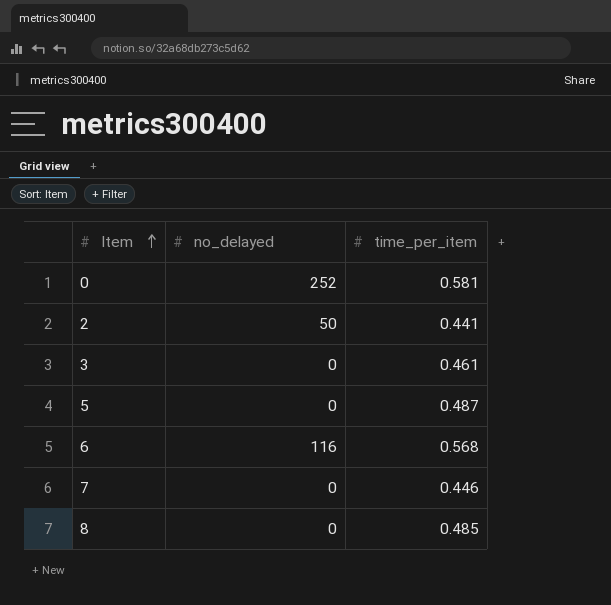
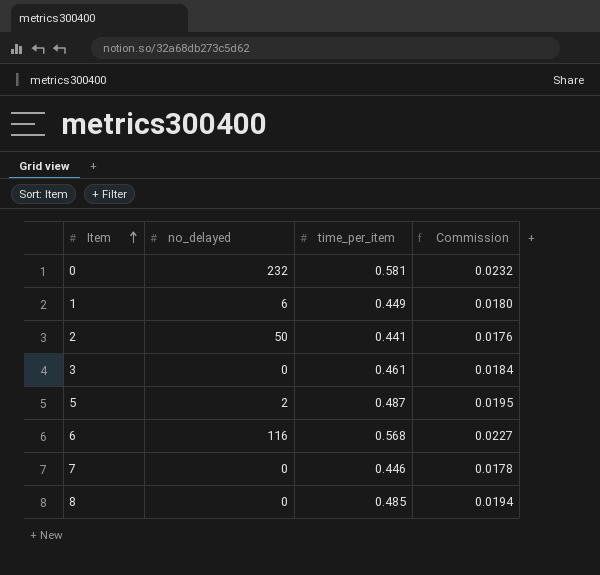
column Commission | formula: none -> [time_per_item] * 0.04
0 | no_delayed: 252 -> 232
row 1: none -> 6 | 0.449 | 0.0180
5 | no_delayed: 0 -> 2

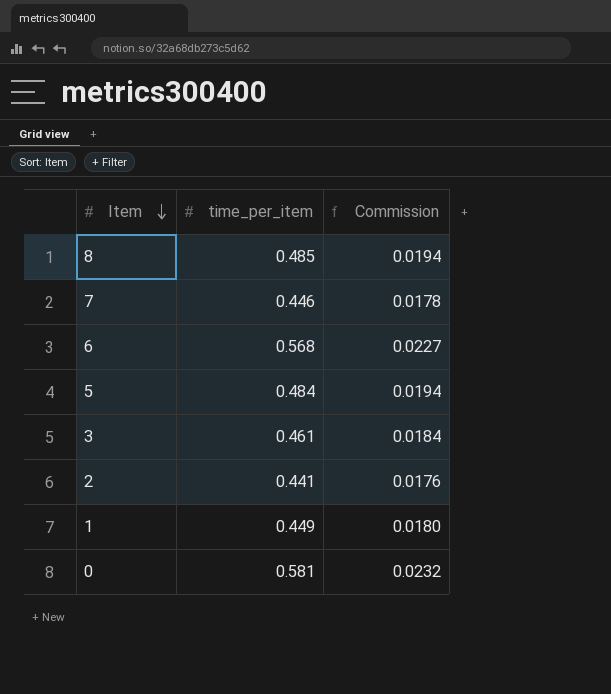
row order: Item ascending -> Item descending
column no_delayed | position: 2 -> none
5 | time_per_item: 0.487 -> 0.484
5 | Commission: 0.0195 -> 0.0194

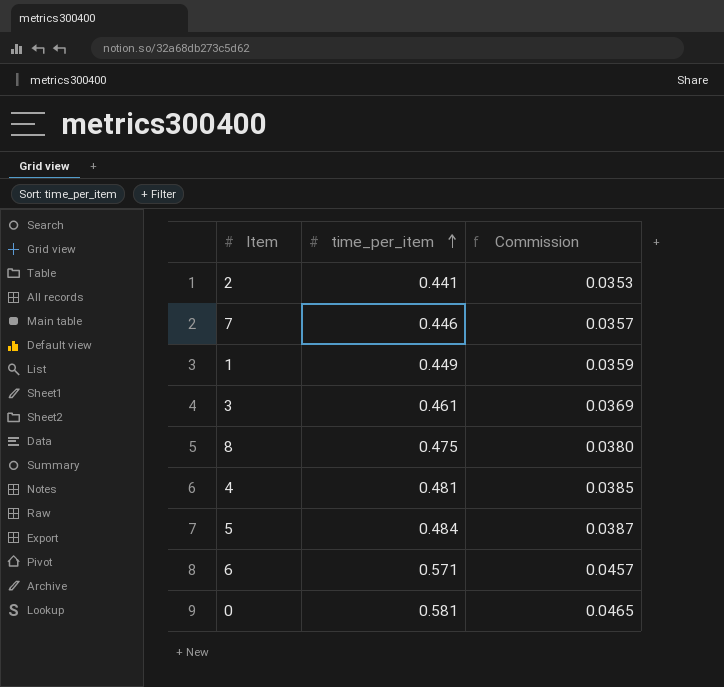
row order: Item descending -> time_per_item ascending
column Commission | formula: [time_per_item] * 0.04 -> [time_per_item] * 0.08
8 | time_per_item: 0.485 -> 0.475
row 4: none -> 0.481 | 0.0385
6 | time_per_item: 0.568 -> 0.571

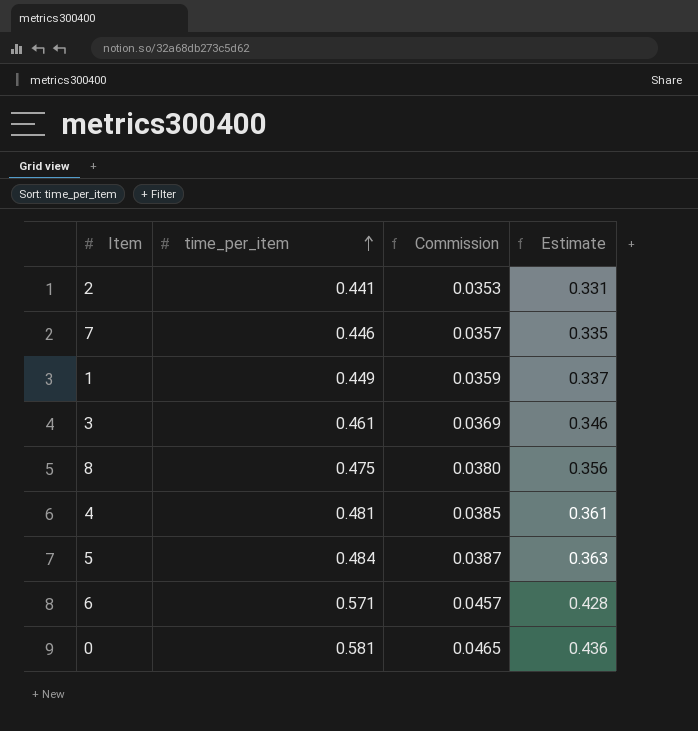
column Estimate | formula: none -> [time_per_item] * 0.75

